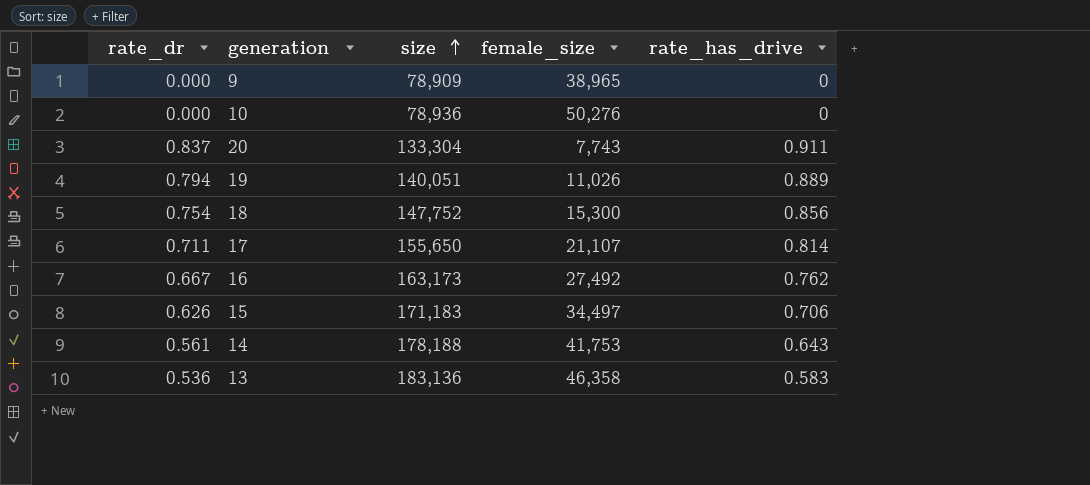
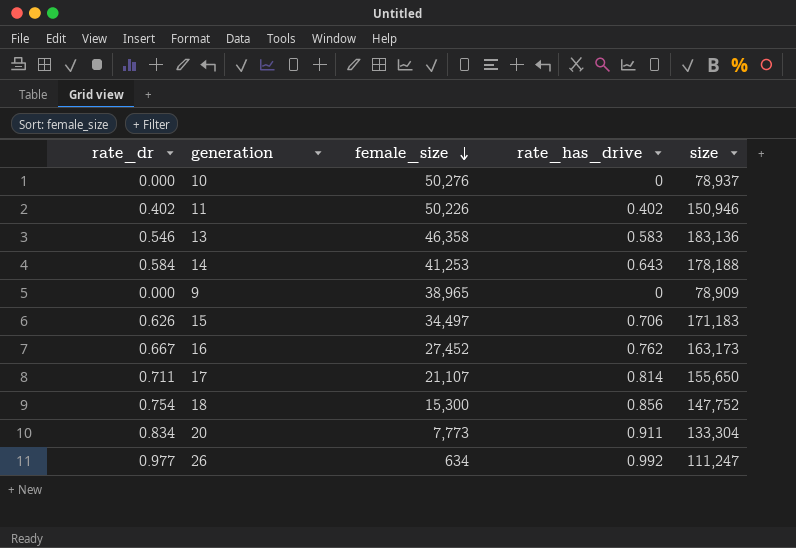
row order: size ascending -> female_size descending
column size | position: 3 -> 5
row 19: 0.794 | 140,051 | 11,026 | 0.889 -> none
10 | size: 78,936 -> 78,937
row 11: none -> 0.402 | 50,226 | 0.402 | 150,946
13 | rate_dr: 0.536 -> 0.546
14 | rate_dr: 0.561 -> 0.584
14 | female_size: 41,753 -> 41,253
16 | female_size: 27,492 -> 27,452
20 | rate_dr: 0.837 -> 0.834
20 | female_size: 7,743 -> 7,773
row 26: none -> 0.977 | 634 | 0.992 | 111,247

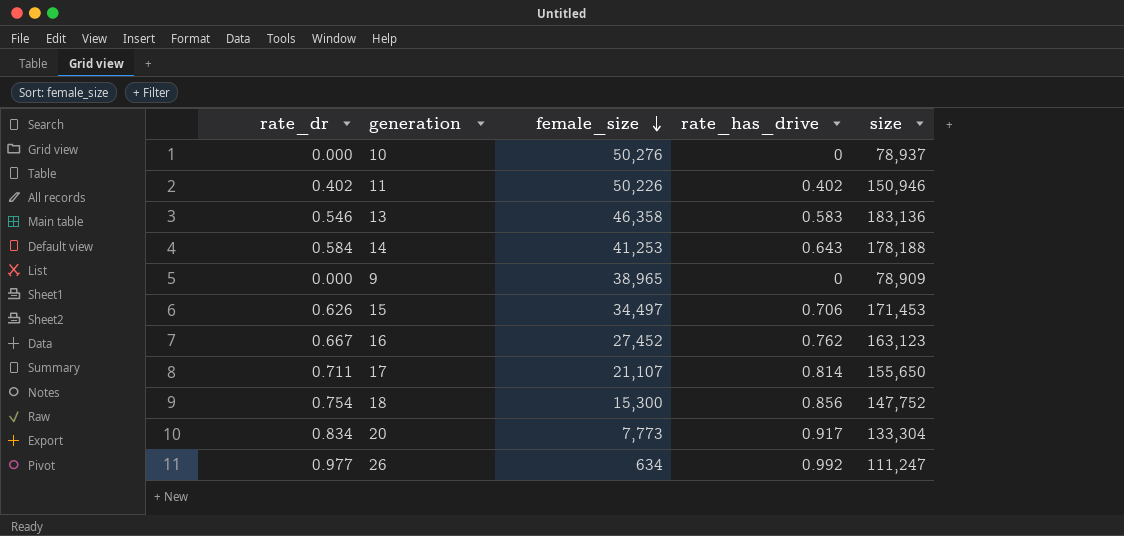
15 | size: 171,183 -> 171,453
16 | size: 163,173 -> 163,123
20 | rate_has_drive: 0.911 -> 0.917

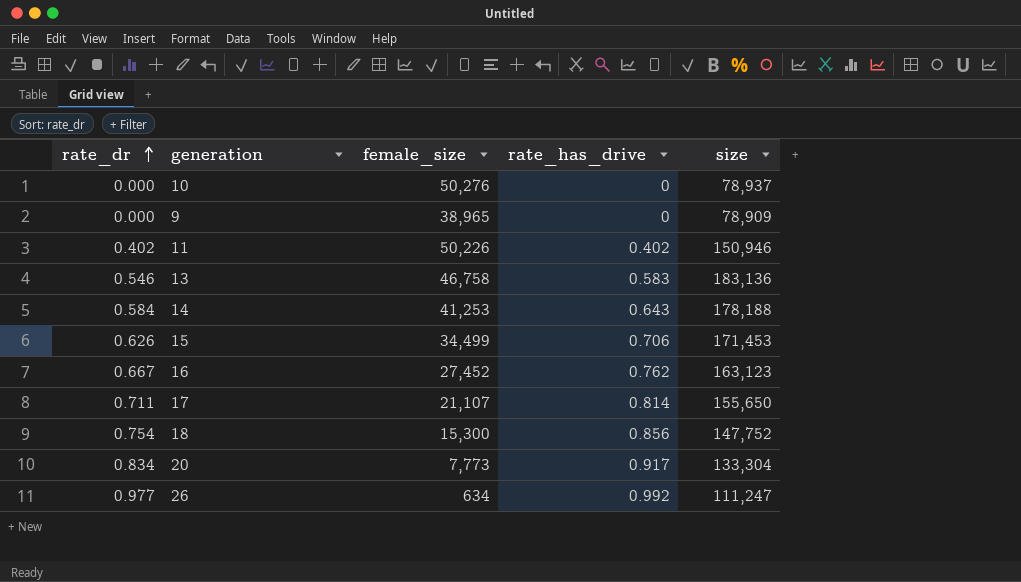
row order: female_size descending -> rate_dr ascending
13 | female_size: 46,358 -> 46,758
15 | female_size: 34,497 -> 34,499

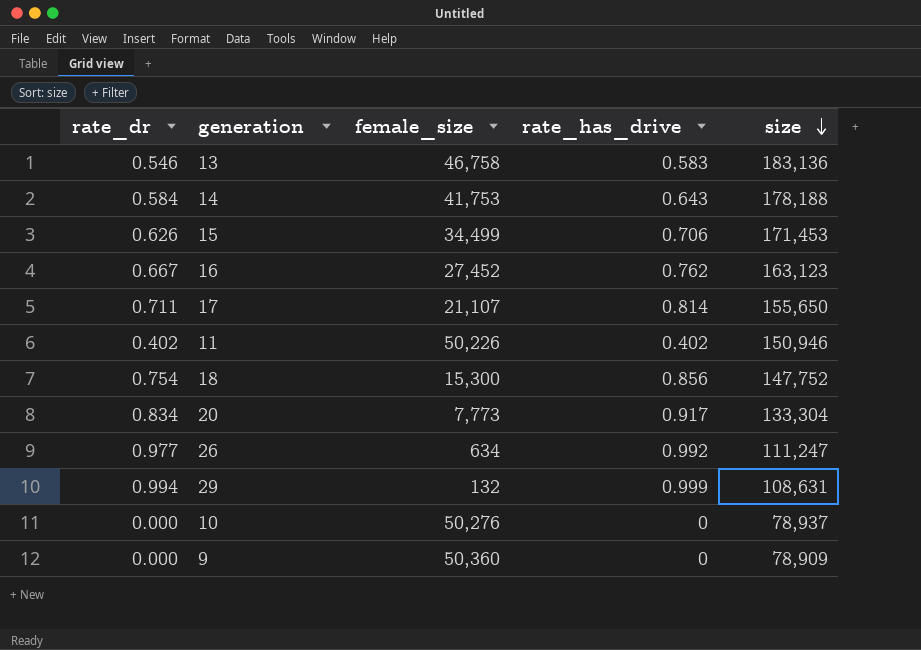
row order: rate_dr ascending -> size descending
14 | female_size: 41,253 -> 41,753
row 29: none -> 0.994 | 132 | 0.999 | 108,631
9 | female_size: 38,965 -> 50,360

